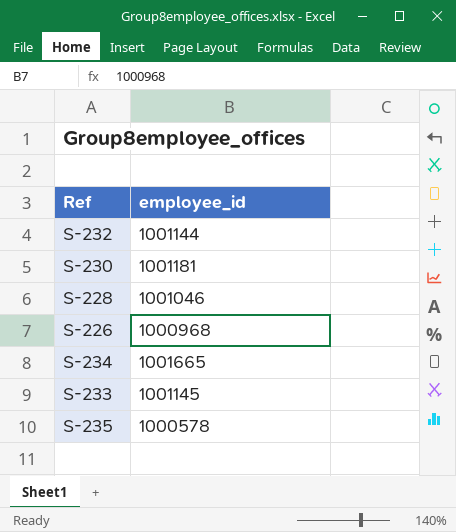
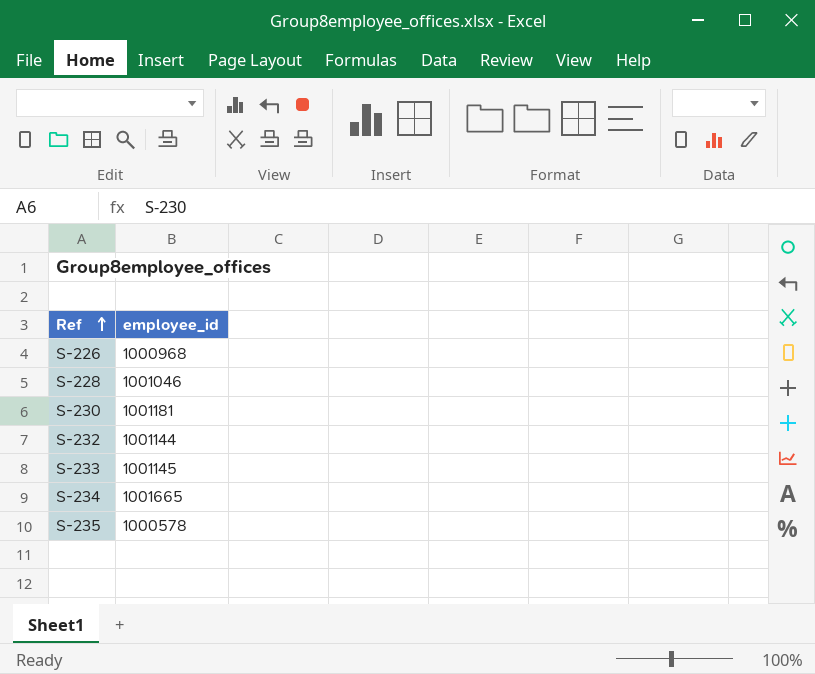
row order: none -> Ref ascending

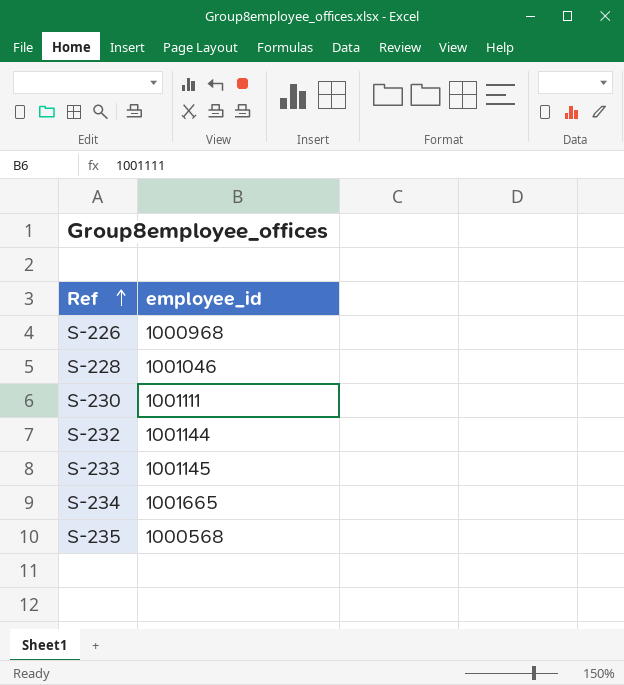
S-230 | employee_id: 1001181 -> 1001111
S-235 | employee_id: 1000578 -> 1000568

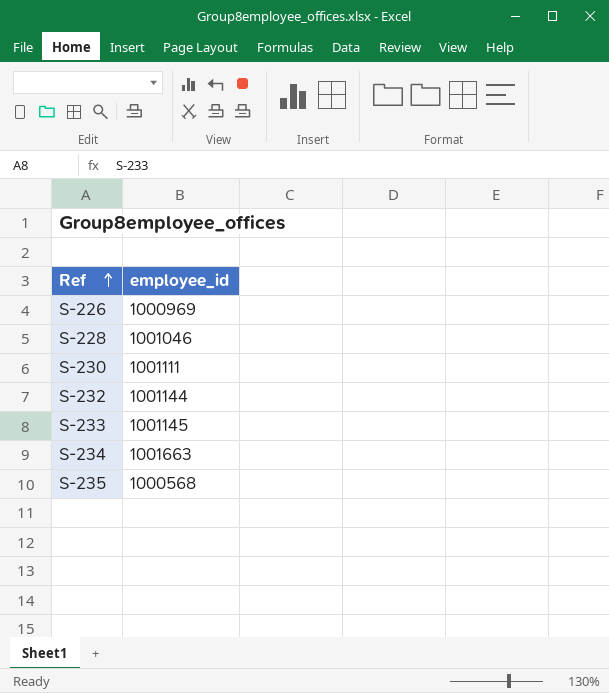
S-226 | employee_id: 1000968 -> 1000969
S-234 | employee_id: 1001665 -> 1001663

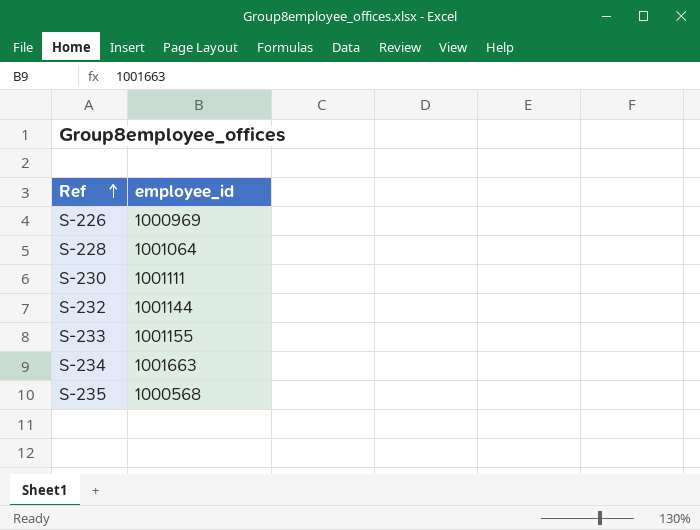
S-228 | employee_id: 1001046 -> 1001064
S-233 | employee_id: 1001145 -> 1001155

